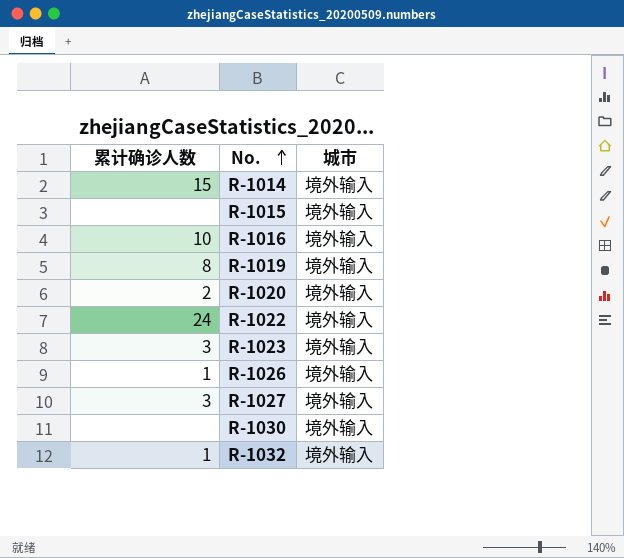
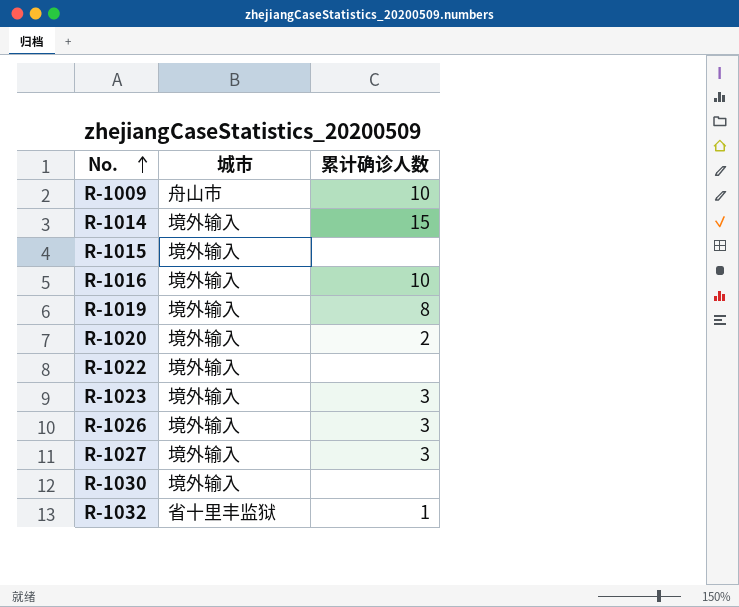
column 累计确诊人数 | position: 1 -> 3
row R-1009: none -> 舟山市 | 10
R-1022 | 累计确诊人数: 24 -> none
R-1026 | 累计确诊人数: 1 -> 3
R-1032 | 城市: 境外输入 -> 省十里丰监狱

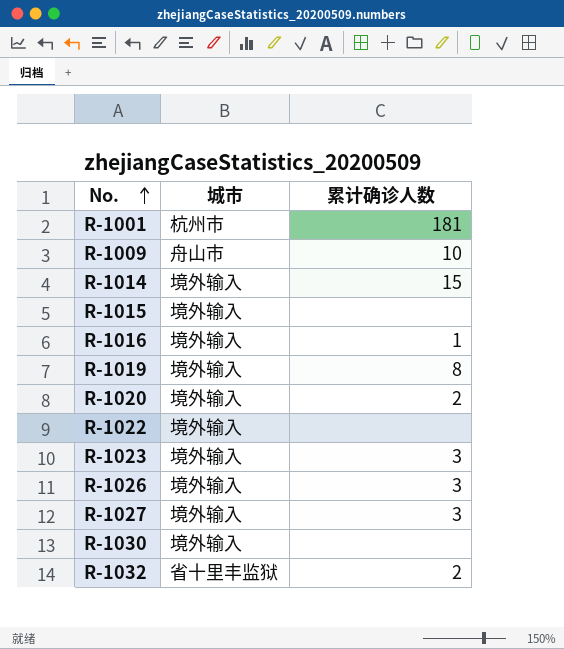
row R-1001: none -> 杭州市 | 181
R-1016 | 累计确诊人数: 10 -> 1
R-1032 | 累计确诊人数: 1 -> 2

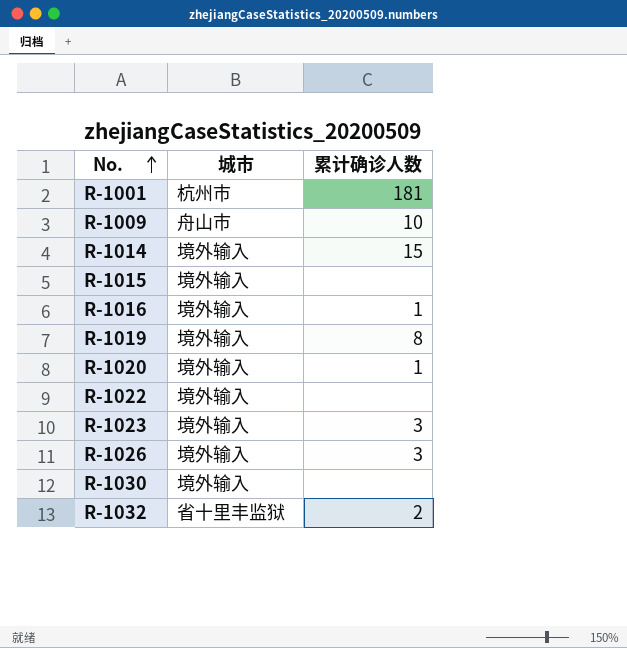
row R-1027: 境外输入 | 3 -> none
R-1020 | 累计确诊人数: 2 -> 1

